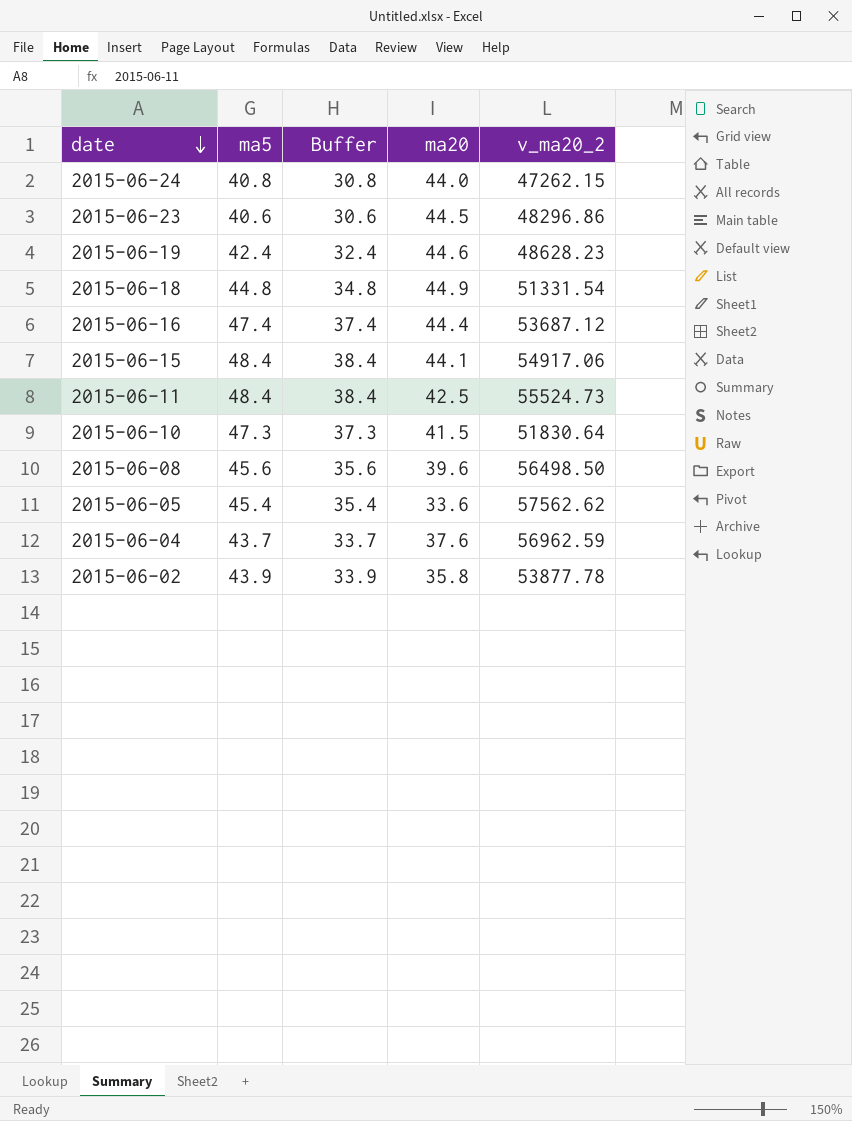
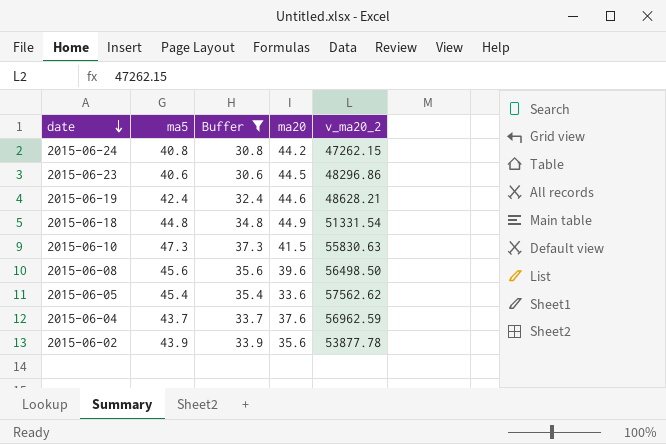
filter: none -> Buffer <= 37.3
2015-06-24 | ma20: 44.0 -> 44.2
2015-06-19 | v_ma20_2: 48628.23 -> 48628.21
2015-06-10 | v_ma20_2: 51830.64 -> 55830.63
2015-06-02 | ma20: 35.8 -> 35.6

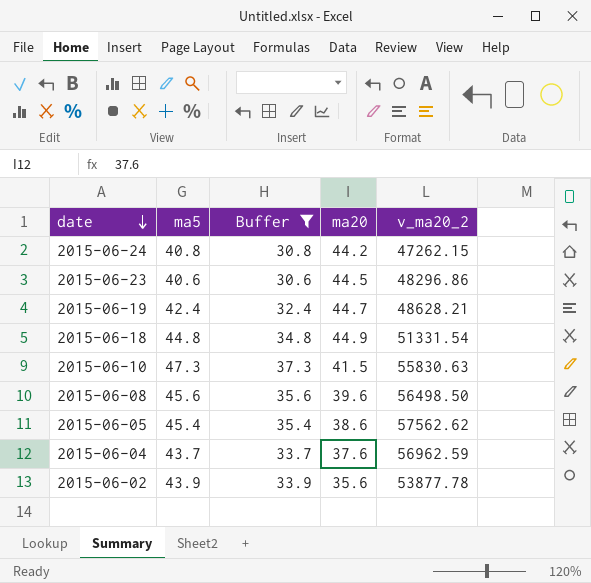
2015-06-19 | ma20: 44.6 -> 44.7
2015-06-05 | ma20: 33.6 -> 38.6

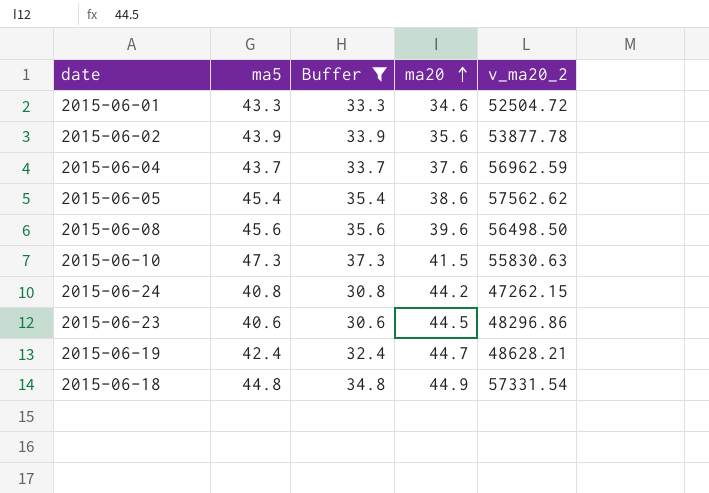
row order: date descending -> ma20 ascending
row 2015-06-01: none -> 43.3 | 33.3 | 34.6 | 52504.72
2015-06-18 | v_ma20_2: 51331.54 -> 57331.54

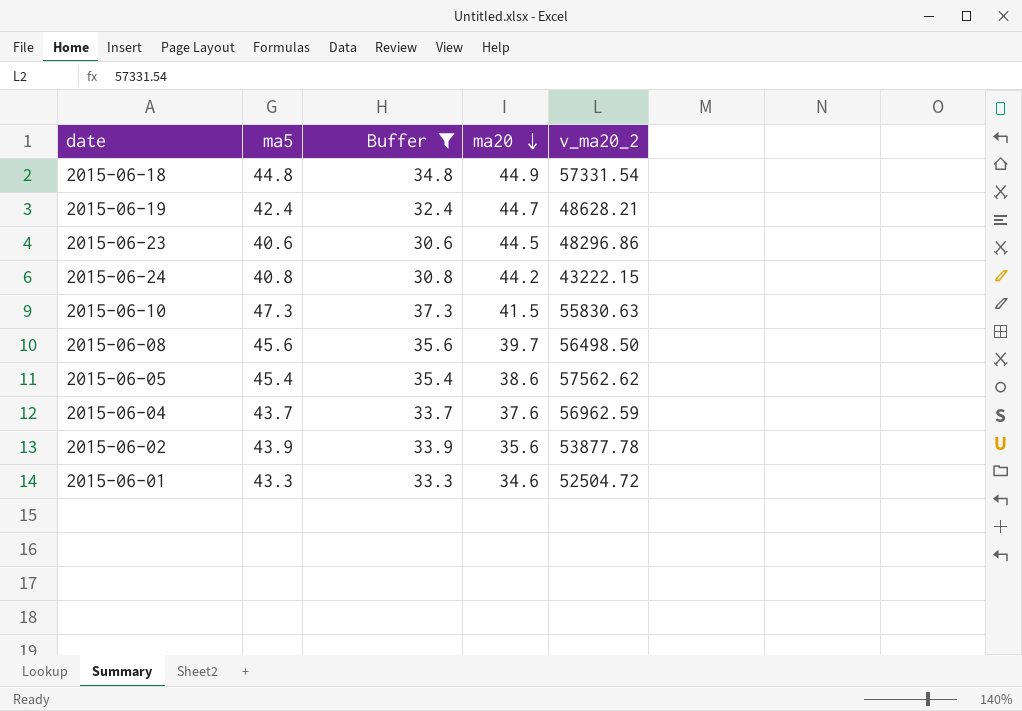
row order: ma20 ascending -> ma20 descending
2015-06-24 | v_ma20_2: 47262.15 -> 43222.15
2015-06-08 | ma20: 39.6 -> 39.7

